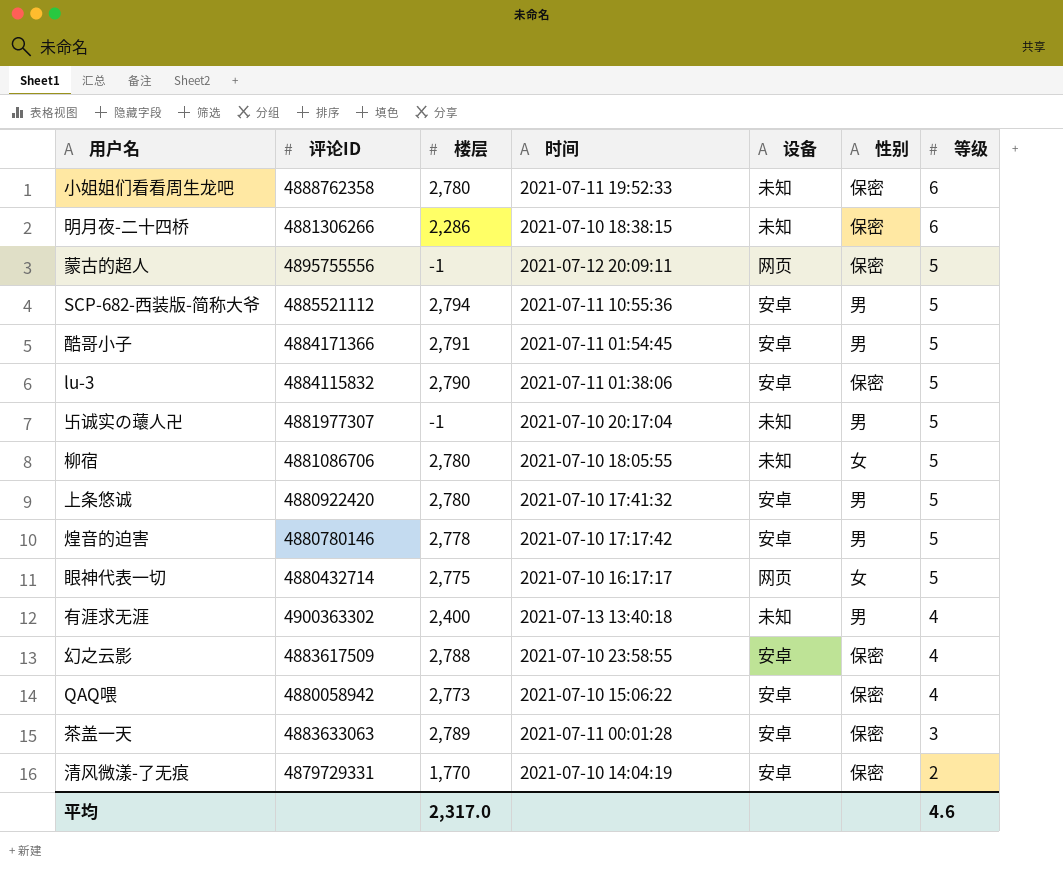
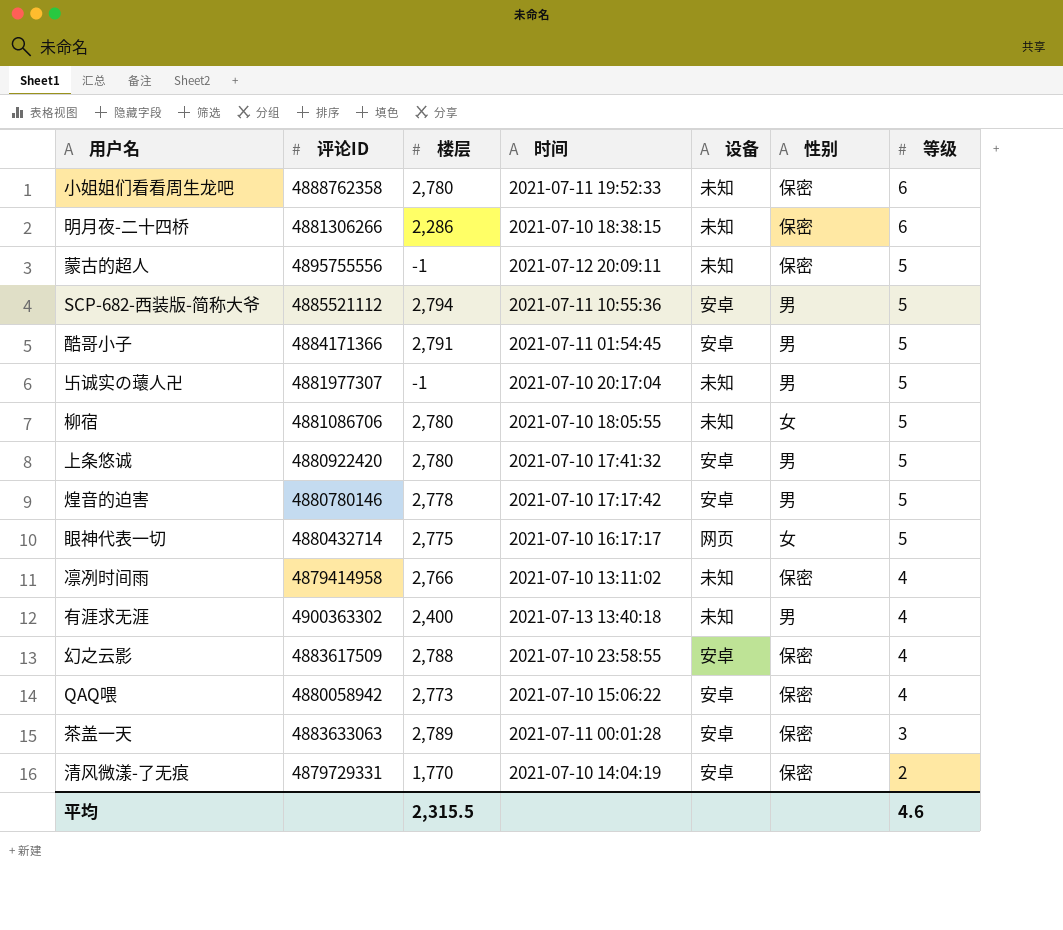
row lu-3: 4884115832 | 2,790 | 2021-07-11 01:38:06 | 安卓 | 保密 | 5 -> none
蒙古的超人 | 设备: 网页 -> 未知
row 凛冽时间雨: none -> 4879414958 | 2,766 | 2021-07-10 13:11:02 | 未知 | 保密 | 4
平均 | 楼层: 2,317.0 -> 2,315.5

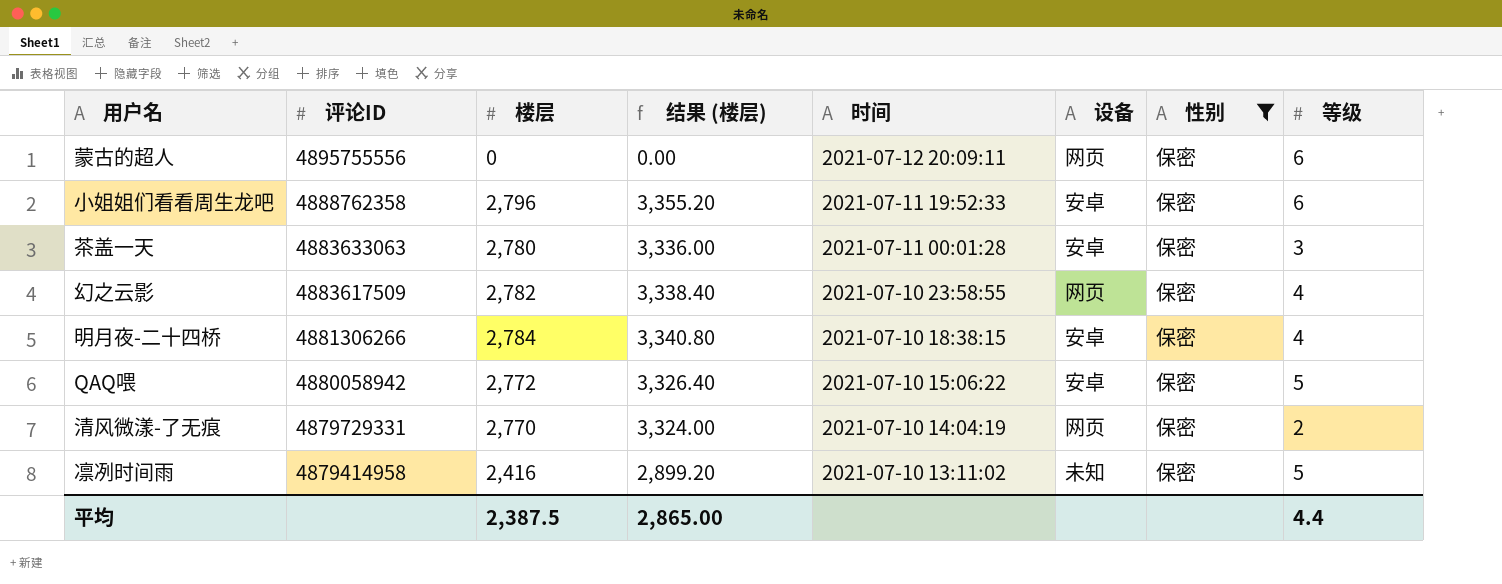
filter: none -> 性别 = 保密
row order: 等级 descending -> 评论ID descending
column 结果 (楼层) | formula: none -> [楼层] * 1.2
蒙古的超人 | 楼层: -1 -> 0
蒙古的超人 | 设备: 未知 -> 网页
蒙古的超人 | 等级: 5 -> 6
小姐姐们看看周生龙吧 | 楼层: 2,780 -> 2,796
小姐姐们看看周生龙吧 | 设备: 未知 -> 安卓
茶盖一天 | 楼层: 2,789 -> 2,780
幻之云影 | 楼层: 2,788 -> 2,782
幻之云影 | 设备: 安卓 -> 网页
明月夜-二十四桥 | 楼层: 2,286 -> 2,784
明月夜-二十四桥 | 设备: 未知 -> 安卓
明月夜-二十四桥 | 等级: 6 -> 4
QAQ喂 | 楼层: 2,773 -> 2,772
QAQ喂 | 等级: 4 -> 5
清风微漾-了无痕 | 楼层: 1,770 -> 2,770
清风微漾-了无痕 | 设备: 安卓 -> 网页
凛冽时间雨 | 楼层: 2,766 -> 2,416
凛冽时间雨 | 等级: 4 -> 5
平均 | 楼层: 2,315.5 -> 2,387.5
平均 | 等级: 4.6 -> 4.4

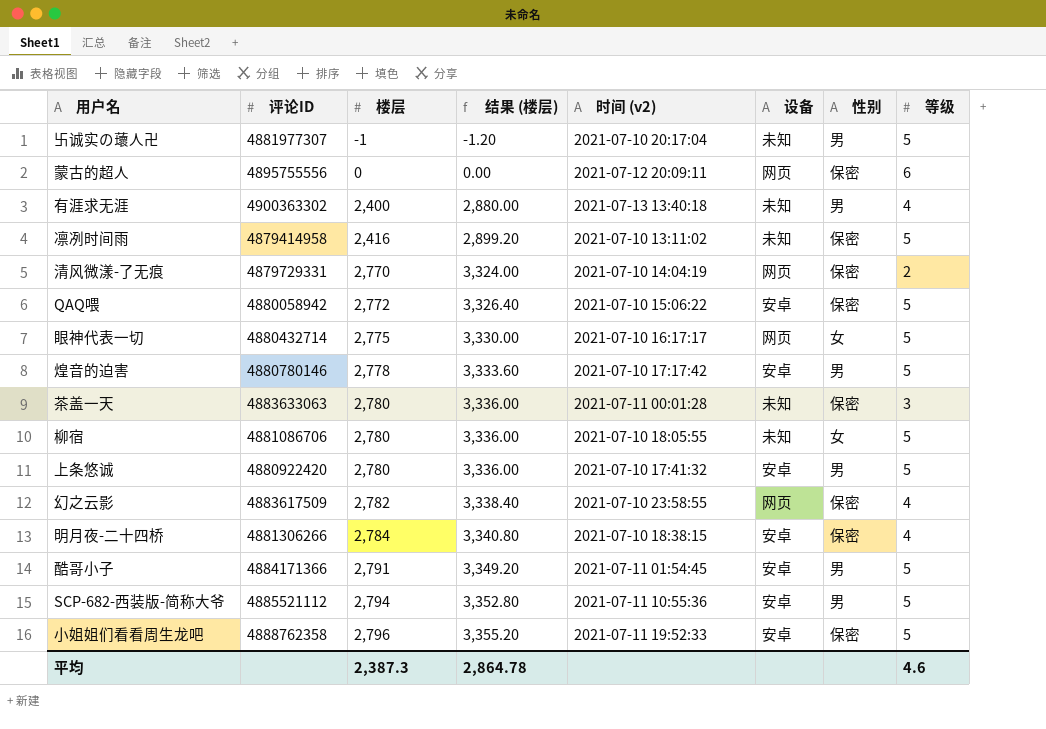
filter: 性别 = 保密 -> none
row order: 评论ID descending -> 楼层 ascending
column name: 时间 -> 时间 (v2)
茶盖一天 | 设备: 安卓 -> 未知
小姐姐们看看周生龙吧 | 等级: 6 -> 5
平均 | 楼层: 2,387.5 -> 2,387.3
平均 | 结果 (楼层): 2,865.00 -> 2,864.78
平均 | 等级: 4.4 -> 4.6

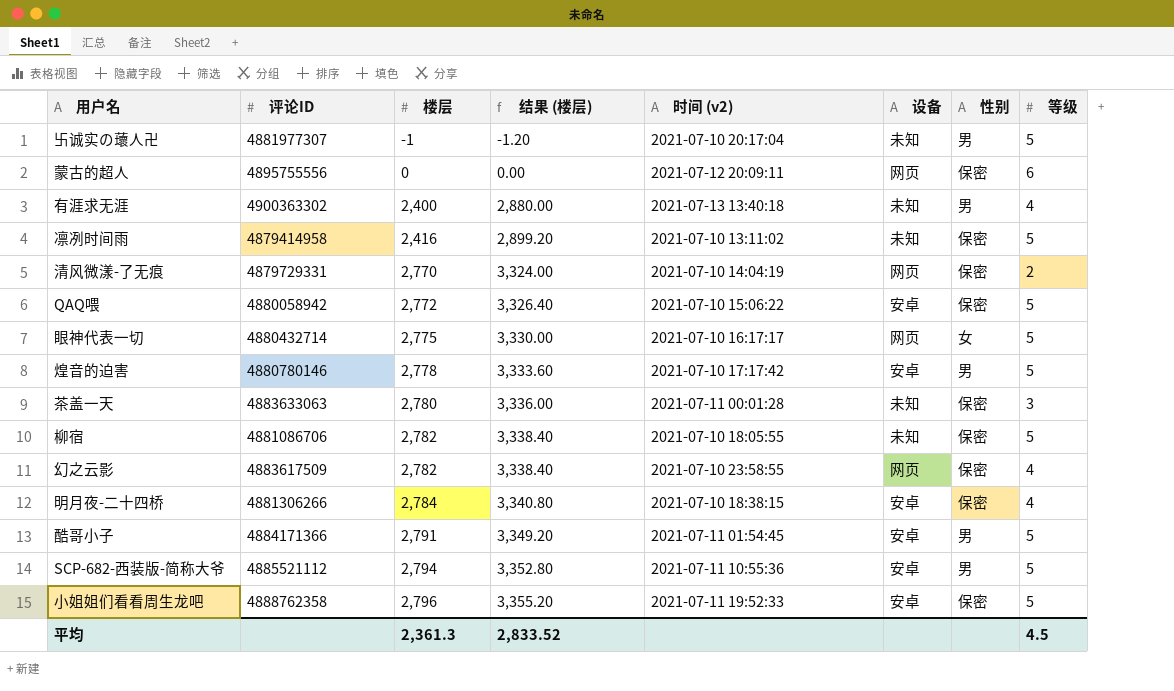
row 上条悠诚: 4880922420 | 2,780 | 3,336.00 | 2021-07-10 17:41:32 | 安卓 | 男 | 5 -> none
柳宿 | 楼层: 2,780 -> 2,782
柳宿 | 结果 (楼层): 3,336.00 -> 3,338.40
柳宿 | 性别: 女 -> 保密
平均 | 楼层: 2,387.3 -> 2,361.3
平均 | 结果 (楼层): 2,864.78 -> 2,833.52
平均 | 等级: 4.6 -> 4.5

